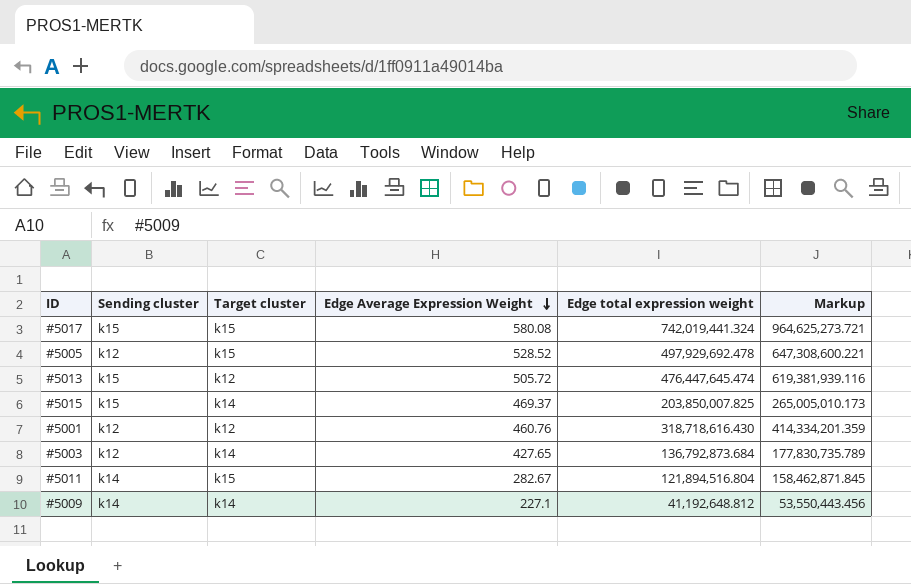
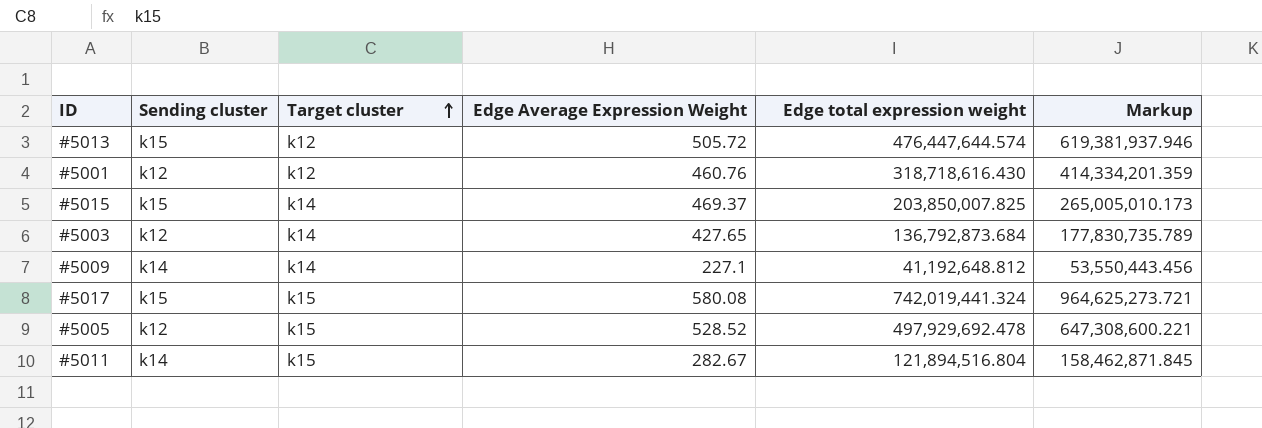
row order: Edge Average Expression Weight descending -> Target cluster ascending
#5013 | Edge total expression weight: 476,447,645.474 -> 476,447,644.574
#5013 | Markup: 619,381,939.116 -> 619,381,937.946

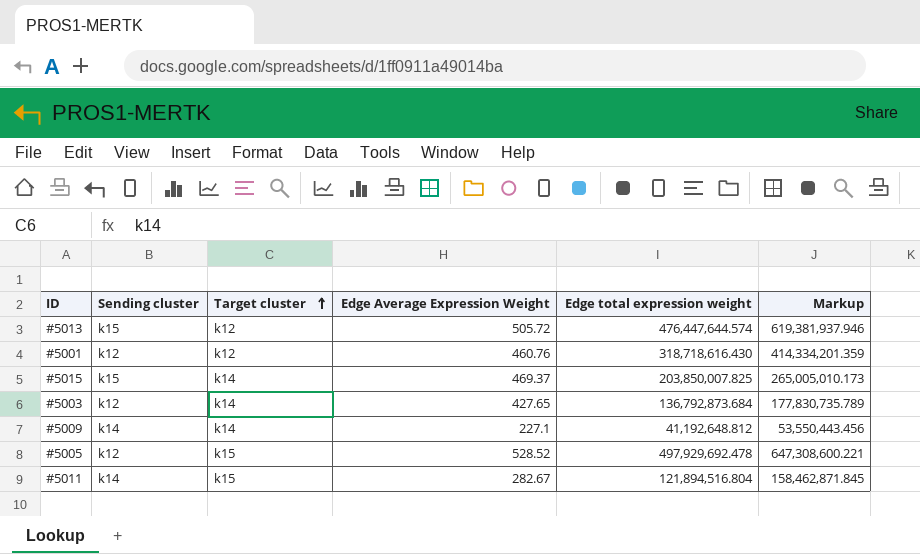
row #5017: k15 | k15 | 580.08 | 742,019,441.324 | 964,625,273.721 -> none

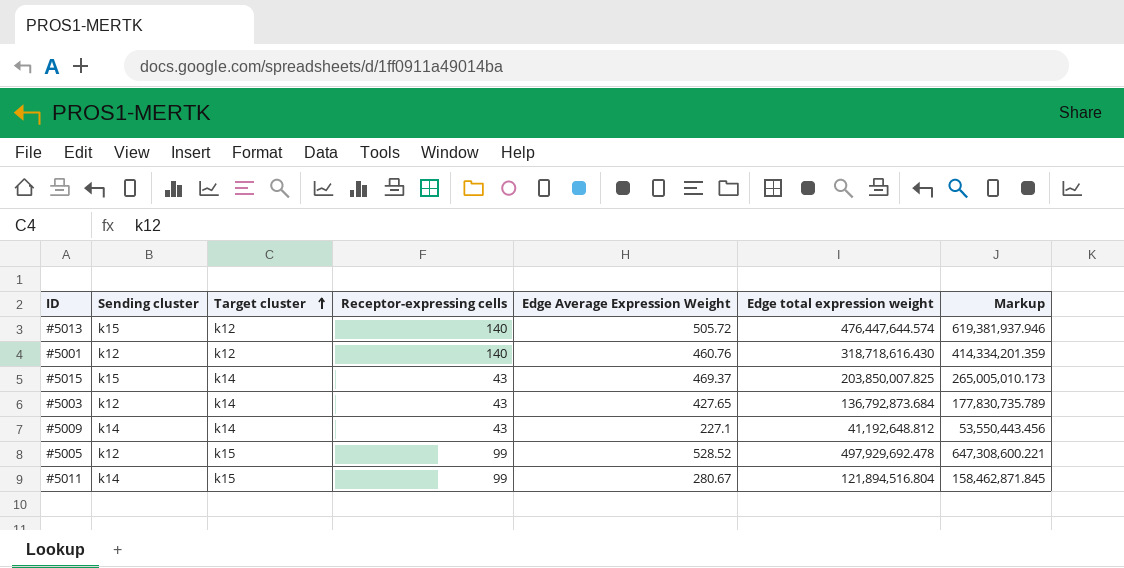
column Receptor-expressing cells | position: none -> 4
#5011 | Edge Average Expression Weight: 282.67 -> 280.67

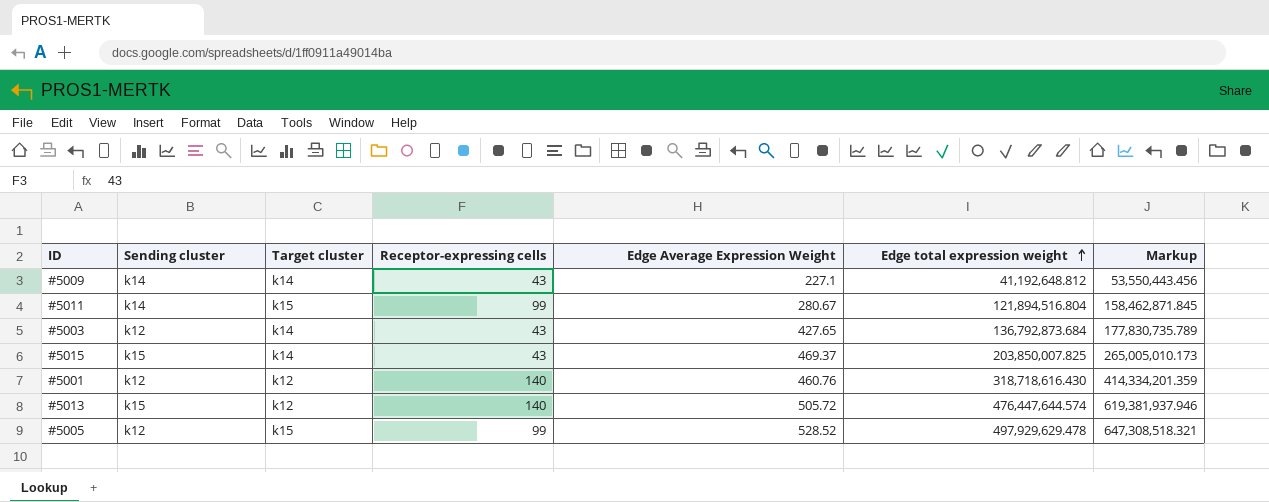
row order: Target cluster ascending -> Edge total expression weight ascending
#5005 | Edge total expression weight: 497,929,692.478 -> 497,929,629.478
#5005 | Markup: 647,308,600.221 -> 647,308,518.321

